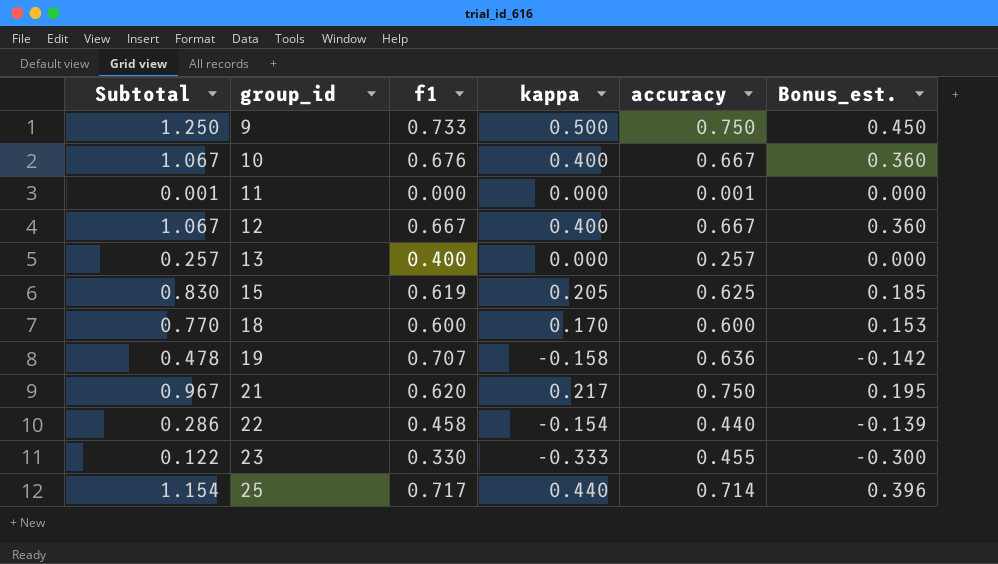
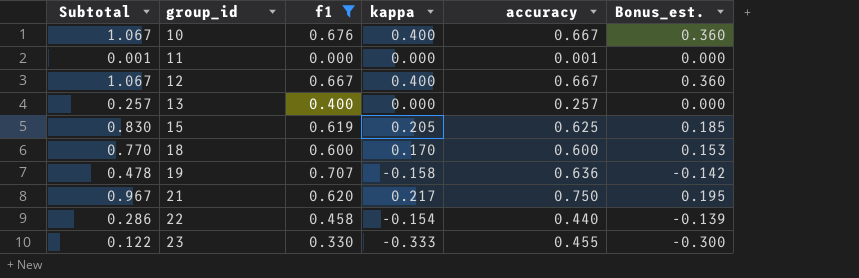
filter: none -> f1 <= 0.707

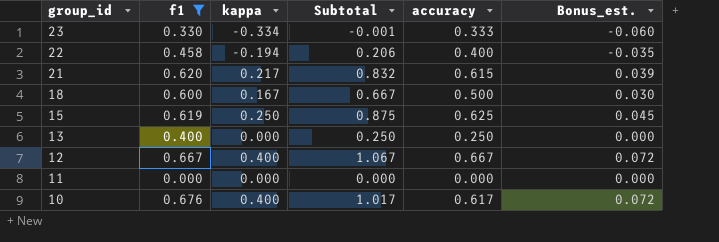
row order: group_id ascending -> group_id descending
column Subtotal | position: 1 -> 4
column Bonus_est. | formula: [kappa] * 0.9 -> [kappa] * 0.18
row 19: 0.478 | 0.707 | -0.158 | 0.636 | -0.142 -> none
23 | kappa: -0.333 -> -0.334
23 | Subtotal: 0.122 -> -0.001
23 | accuracy: 0.455 -> 0.333
22 | kappa: -0.154 -> -0.194
22 | Subtotal: 0.286 -> 0.206
22 | accuracy: 0.440 -> 0.400
21 | Subtotal: 0.967 -> 0.832
21 | accuracy: 0.750 -> 0.615
18 | kappa: 0.170 -> 0.167
18 | Subtotal: 0.770 -> 0.667
18 | accuracy: 0.600 -> 0.500
15 | kappa: 0.205 -> 0.250
15 | Subtotal: 0.830 -> 0.875
13 | Subtotal: 0.257 -> 0.250
13 | accuracy: 0.257 -> 0.250
11 | Subtotal: 0.001 -> 0.000
11 | accuracy: 0.001 -> 0.000
10 | Subtotal: 1.067 -> 1.017
10 | accuracy: 0.667 -> 0.617

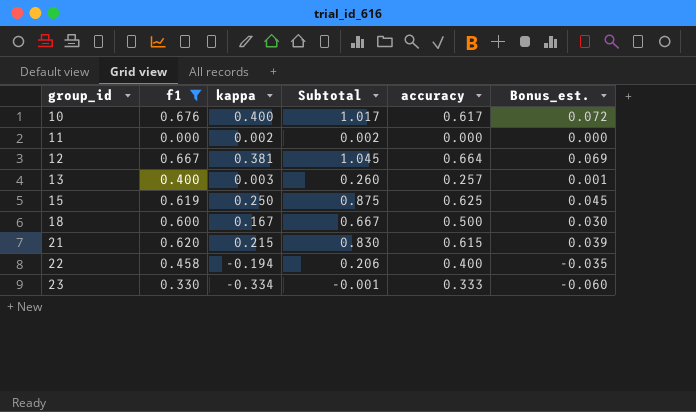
row order: group_id descending -> group_id ascending
11 | kappa: 0.000 -> 0.002
11 | Subtotal: 0.000 -> 0.002
12 | kappa: 0.400 -> 0.381
12 | Subtotal: 1.067 -> 1.045
12 | accuracy: 0.667 -> 0.664
12 | Bonus_est.: 0.072 -> 0.069
13 | kappa: 0.000 -> 0.003
13 | Subtotal: 0.250 -> 0.260
13 | accuracy: 0.250 -> 0.257
13 | Bonus_est.: 0.000 -> 0.001
21 | kappa: 0.217 -> 0.215
21 | Subtotal: 0.832 -> 0.830

